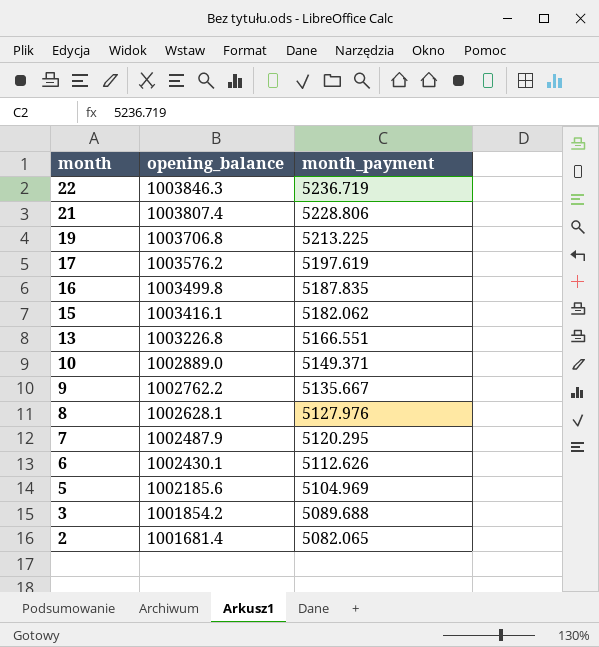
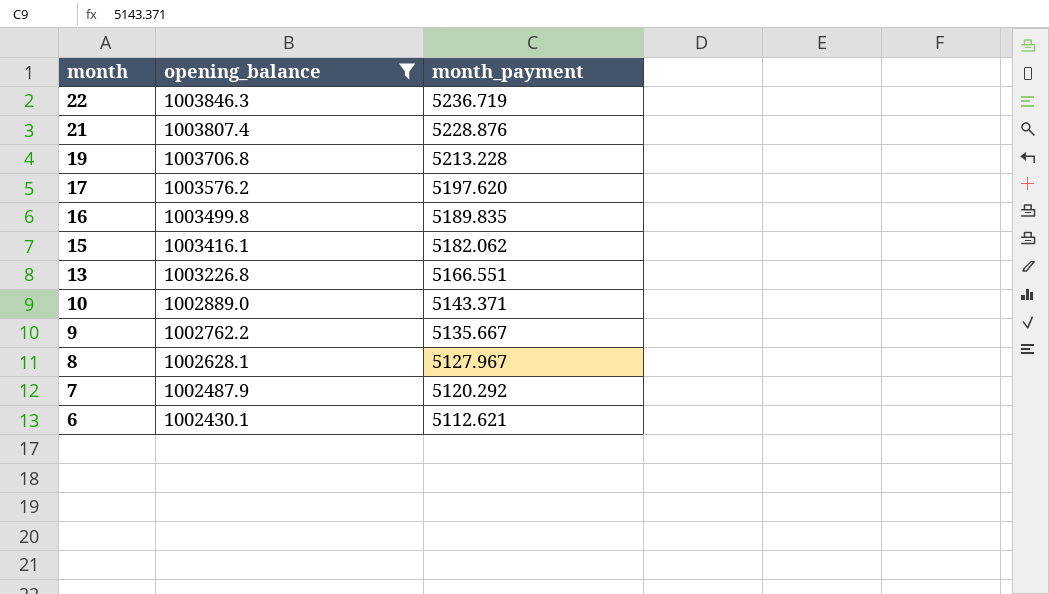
filter: none -> opening_balance >= 1002430.1
21 | month_payment: 5228.806 -> 5228.876
19 | month_payment: 5213.225 -> 5213.228
17 | month_payment: 5197.619 -> 5197.620
16 | month_payment: 5187.835 -> 5189.835
10 | month_payment: 5149.371 -> 5143.371
8 | month_payment: 5127.976 -> 5127.967
7 | month_payment: 5120.295 -> 5120.292
6 | month_payment: 5112.626 -> 5112.621

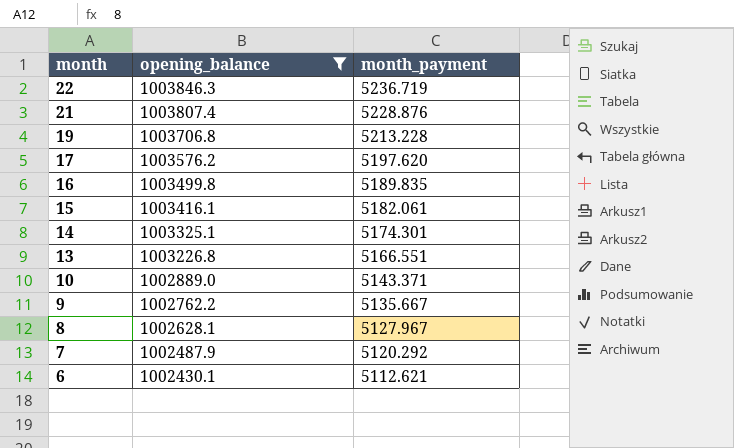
15 | month_payment: 5182.062 -> 5182.061
row 14: none -> 1003325.1 | 5174.301

